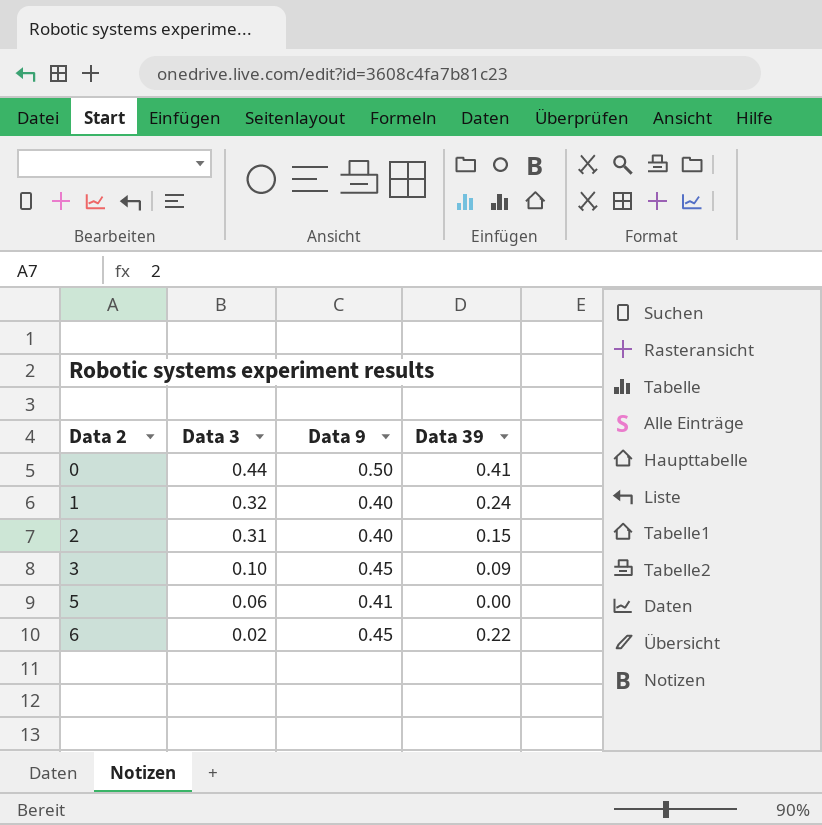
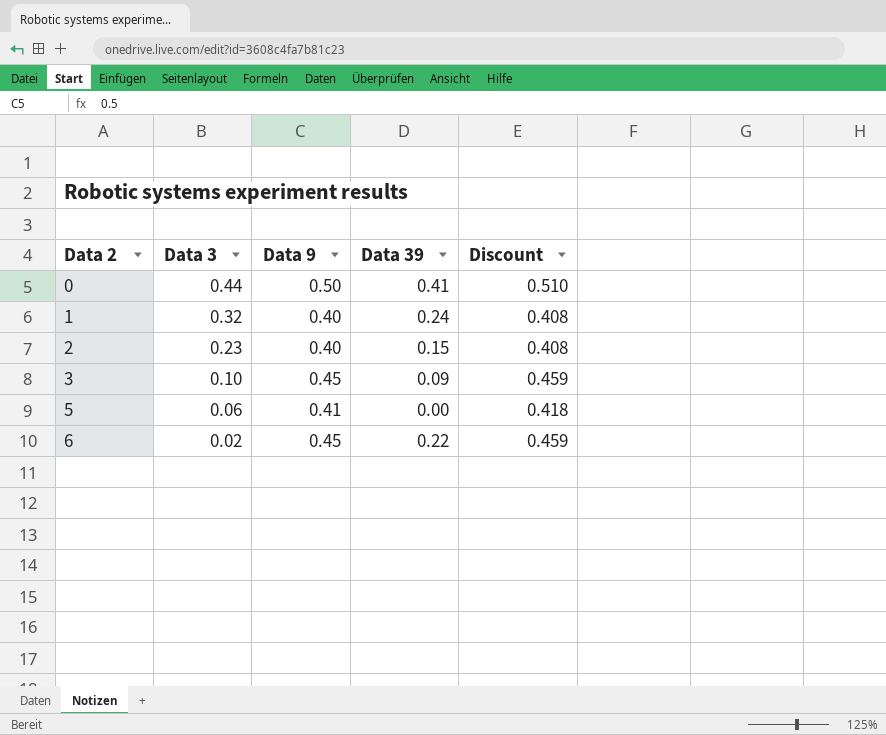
column Discount | formula: none -> [Data 9] * 1.02
2 | Data 3: 0.31 -> 0.23

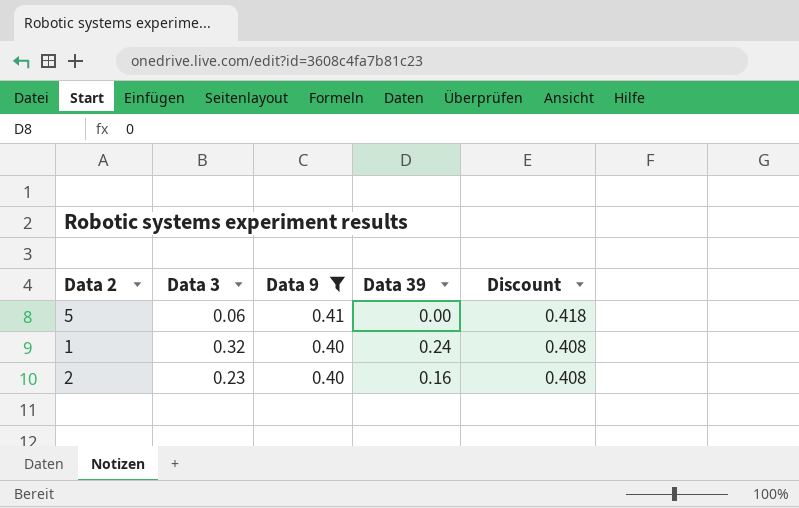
filter: none -> Data 9 <= 0.41
row order: Data 2 ascending -> Data 9 descending
2 | Data 39: 0.15 -> 0.16

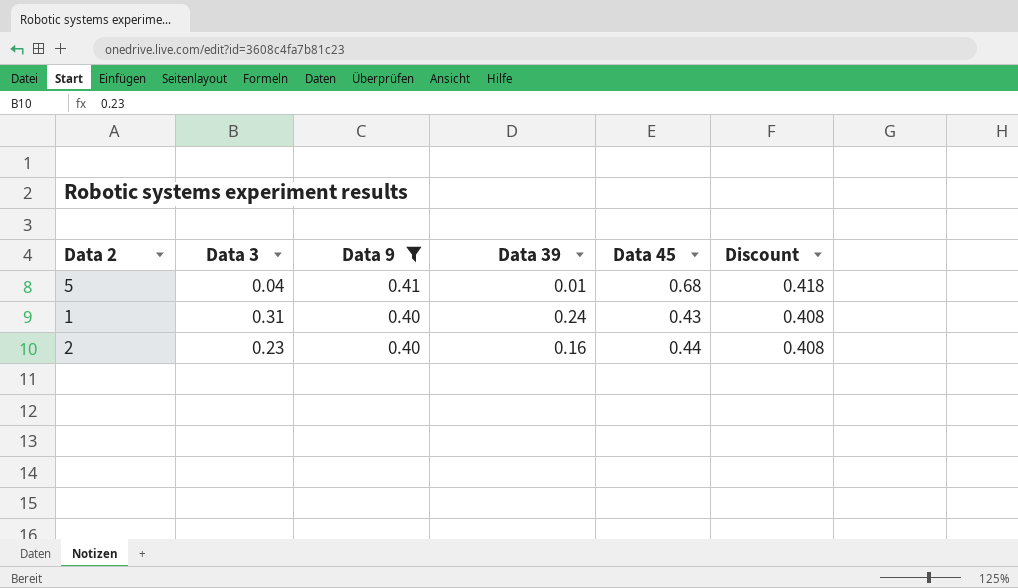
column Data 45 | position: none -> 5
5 | Data 3: 0.06 -> 0.04
5 | Data 39: 0.00 -> 0.01
1 | Data 3: 0.32 -> 0.31

